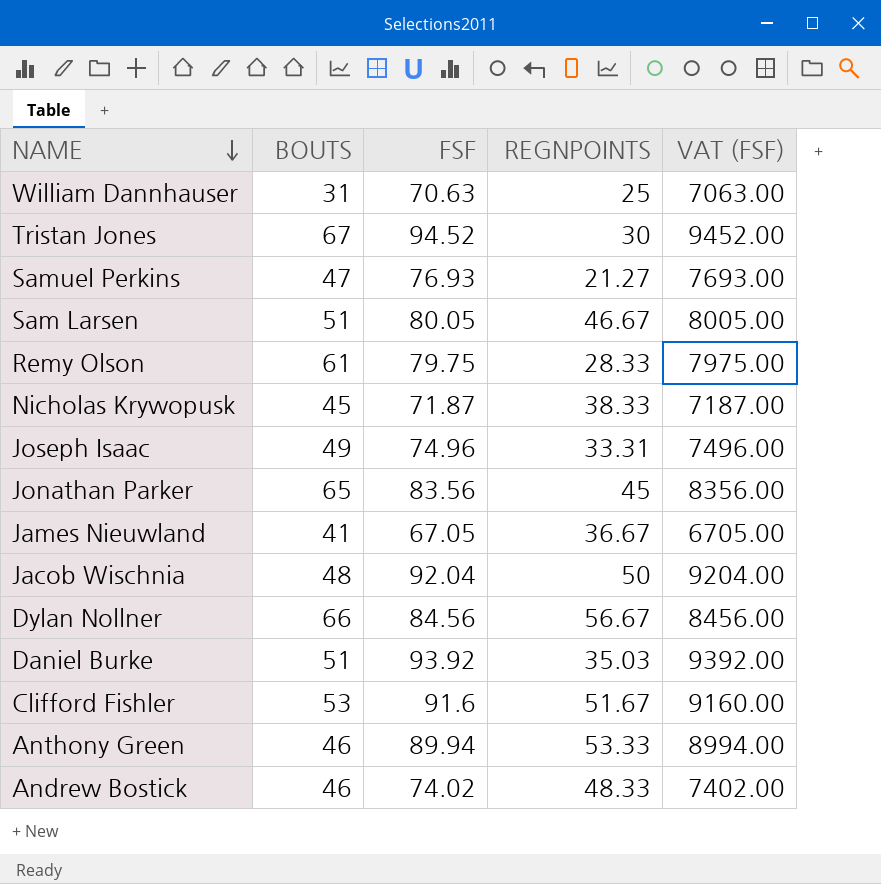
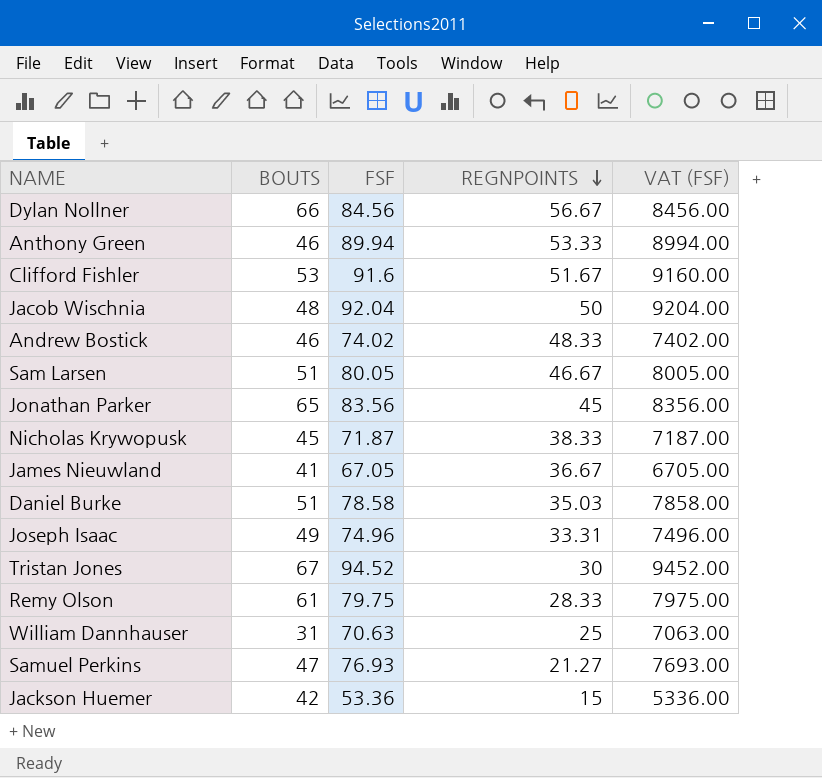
row order: NAME descending -> REGNPOINTS descending
Daniel Burke | FSF: 93.92 -> 78.58
Daniel Burke | VAT (FSF): 9392.00 -> 7858.00
row Jackson Huemer: none -> 42 | 53.36 | 15 | 5336.00

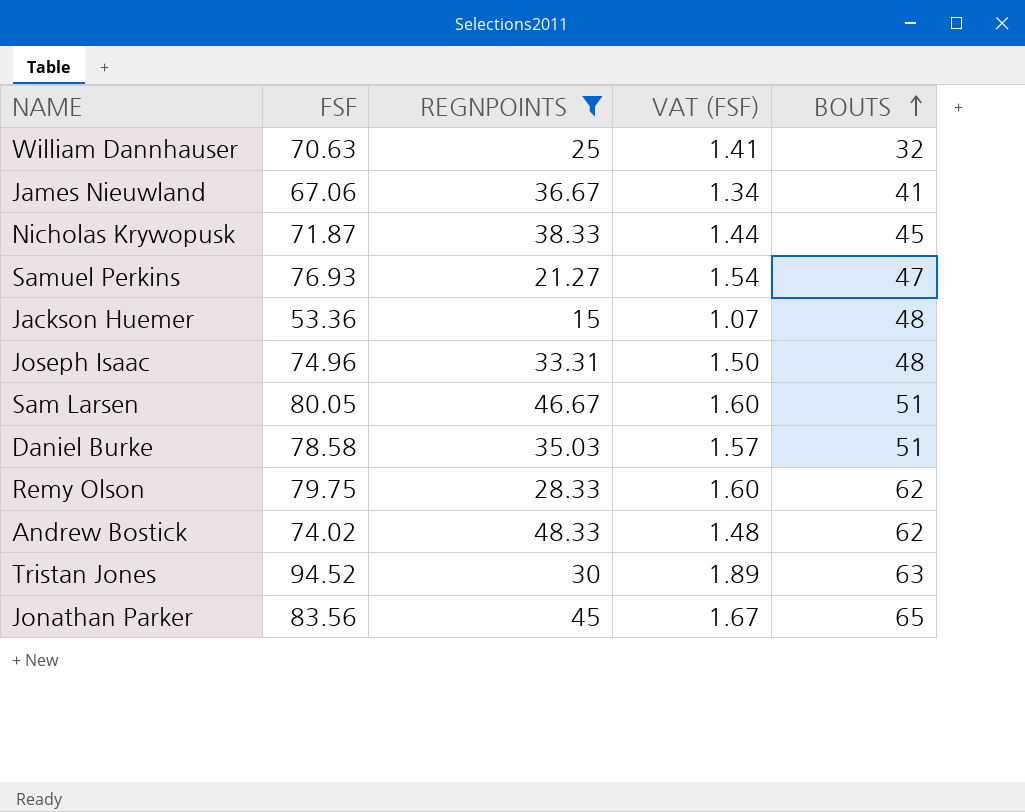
filter: none -> REGNPOINTS <= 48.33
row order: REGNPOINTS descending -> BOUTS ascending
column VAT (FSF) | formula: [FSF] * 100 -> [FSF] * 0.02
column BOUTS | position: 2 -> 5
William Dannhauser | BOUTS: 31 -> 32
James Nieuwland | FSF: 67.05 -> 67.06
Jackson Huemer | BOUTS: 42 -> 48
Joseph Isaac | BOUTS: 49 -> 48
Remy Olson | BOUTS: 61 -> 62
Andrew Bostick | BOUTS: 46 -> 62
Tristan Jones | BOUTS: 67 -> 63

